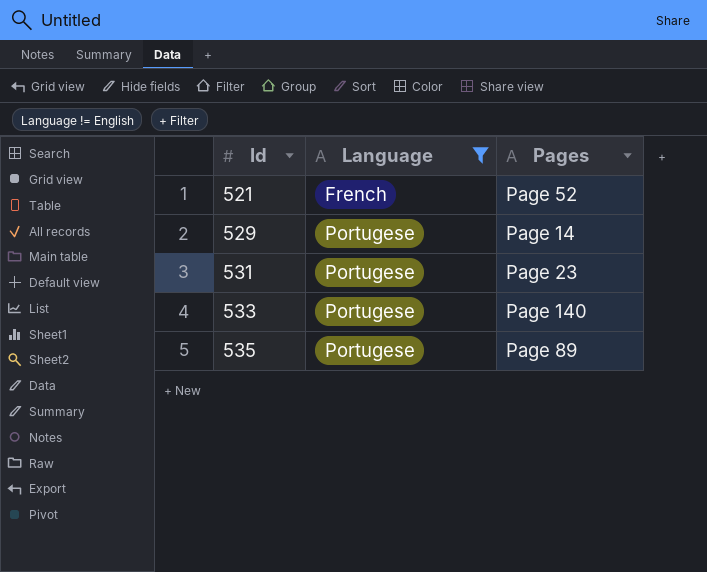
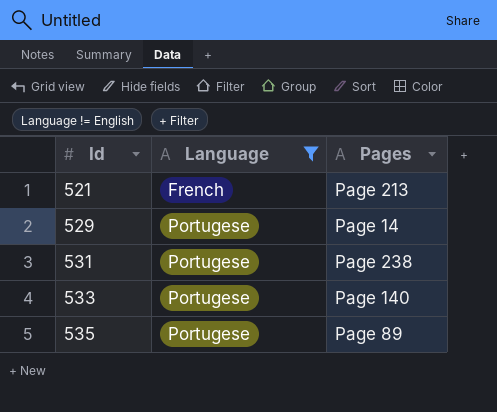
521 | Pages: Page 52 -> Page 213
531 | Pages: Page 23 -> Page 238

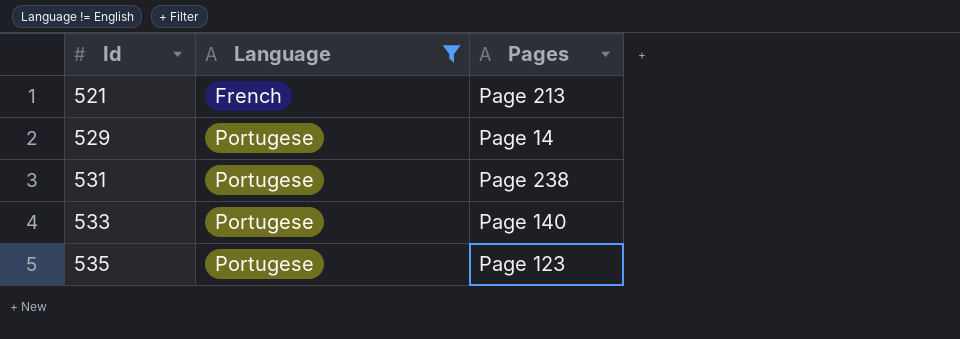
535 | Pages: Page 89 -> Page 123

